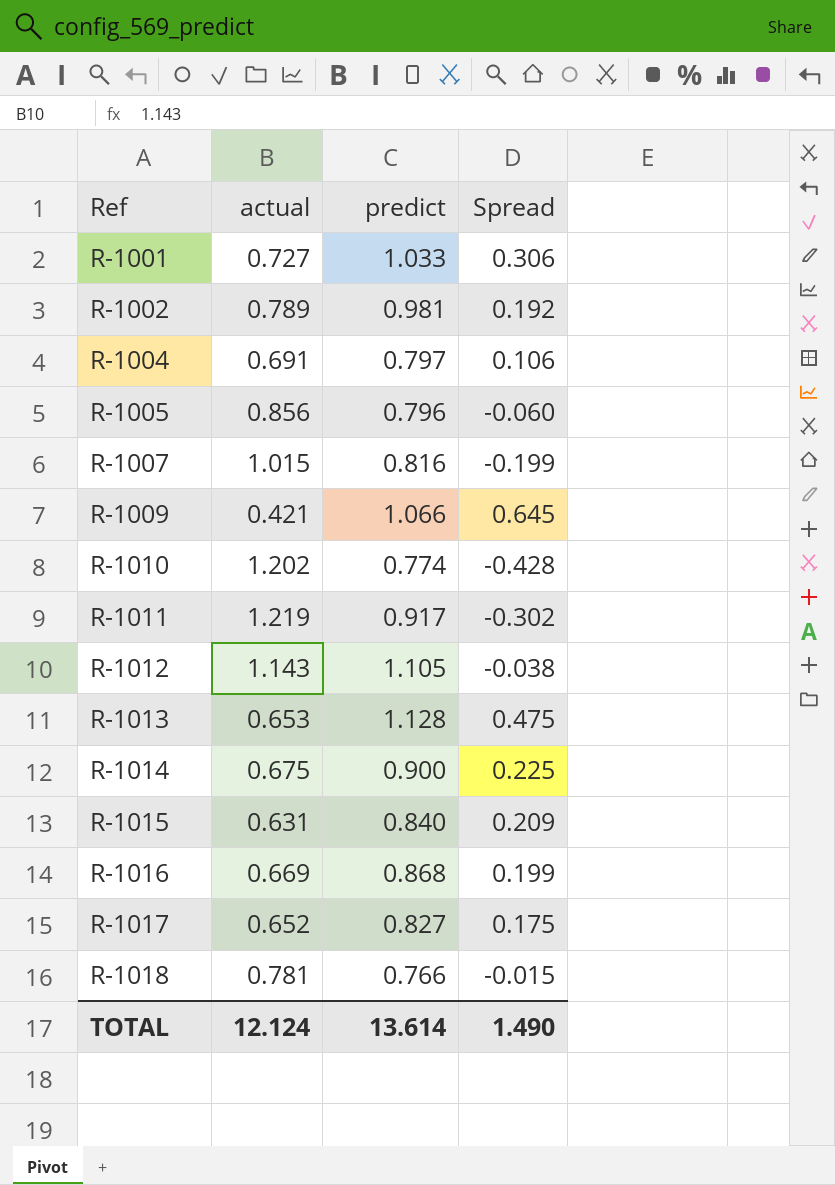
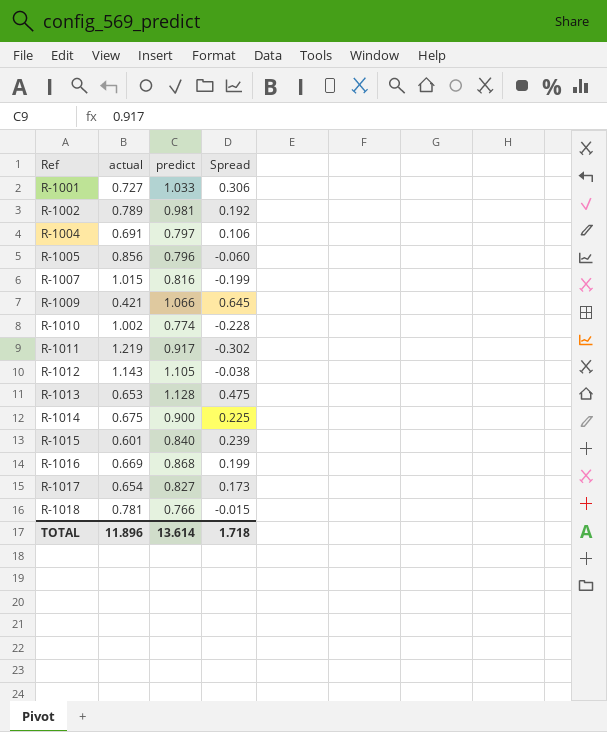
R-1010 | actual: 1.202 -> 1.002
R-1010 | Spread: -0.428 -> -0.228
R-1015 | actual: 0.631 -> 0.601
R-1015 | Spread: 0.209 -> 0.239
R-1017 | actual: 0.652 -> 0.654
R-1017 | Spread: 0.175 -> 0.173
TOTAL | actual: 12.124 -> 11.896
TOTAL | Spread: 1.490 -> 1.718

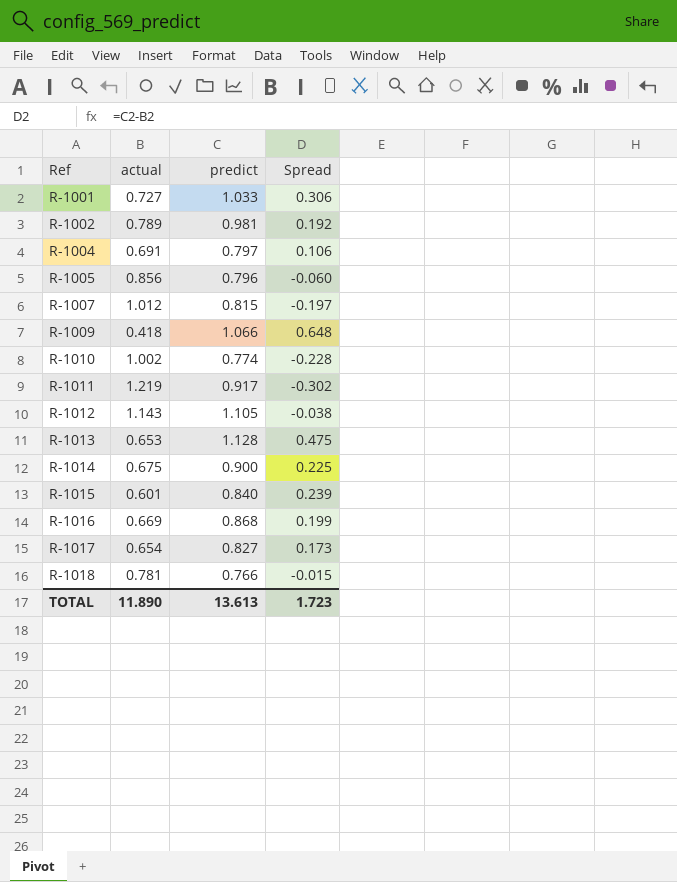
R-1007 | actual: 1.015 -> 1.012
R-1007 | predict: 0.816 -> 0.815
R-1007 | Spread: -0.199 -> -0.197
R-1009 | actual: 0.421 -> 0.418
R-1009 | Spread: 0.645 -> 0.648
TOTAL | actual: 11.896 -> 11.890
TOTAL | predict: 13.614 -> 13.613
TOTAL | Spread: 1.718 -> 1.723

